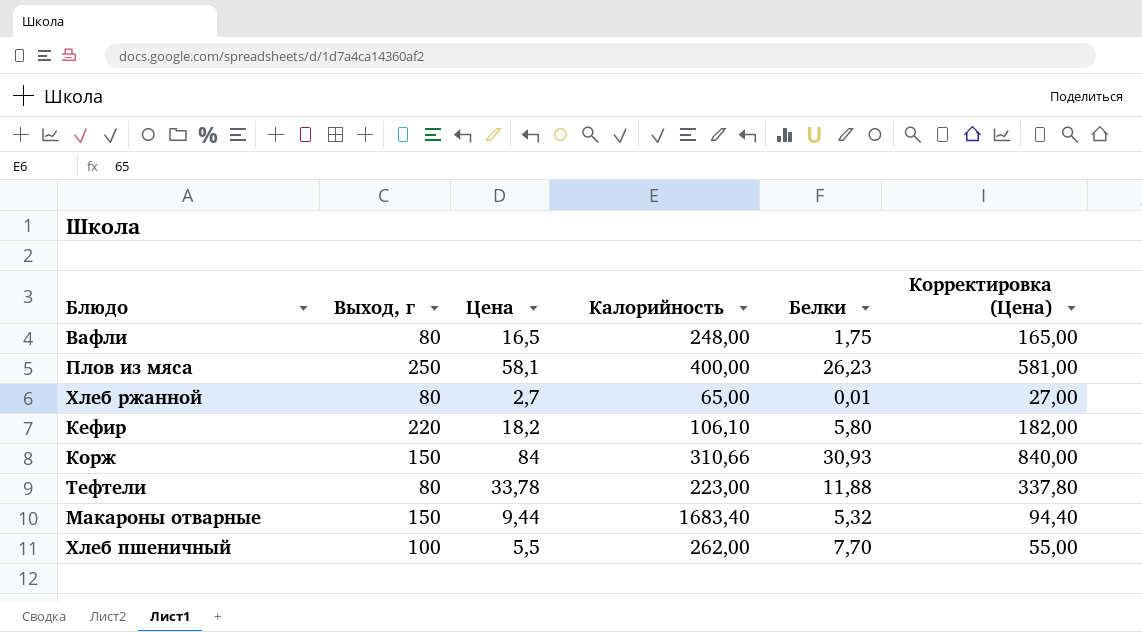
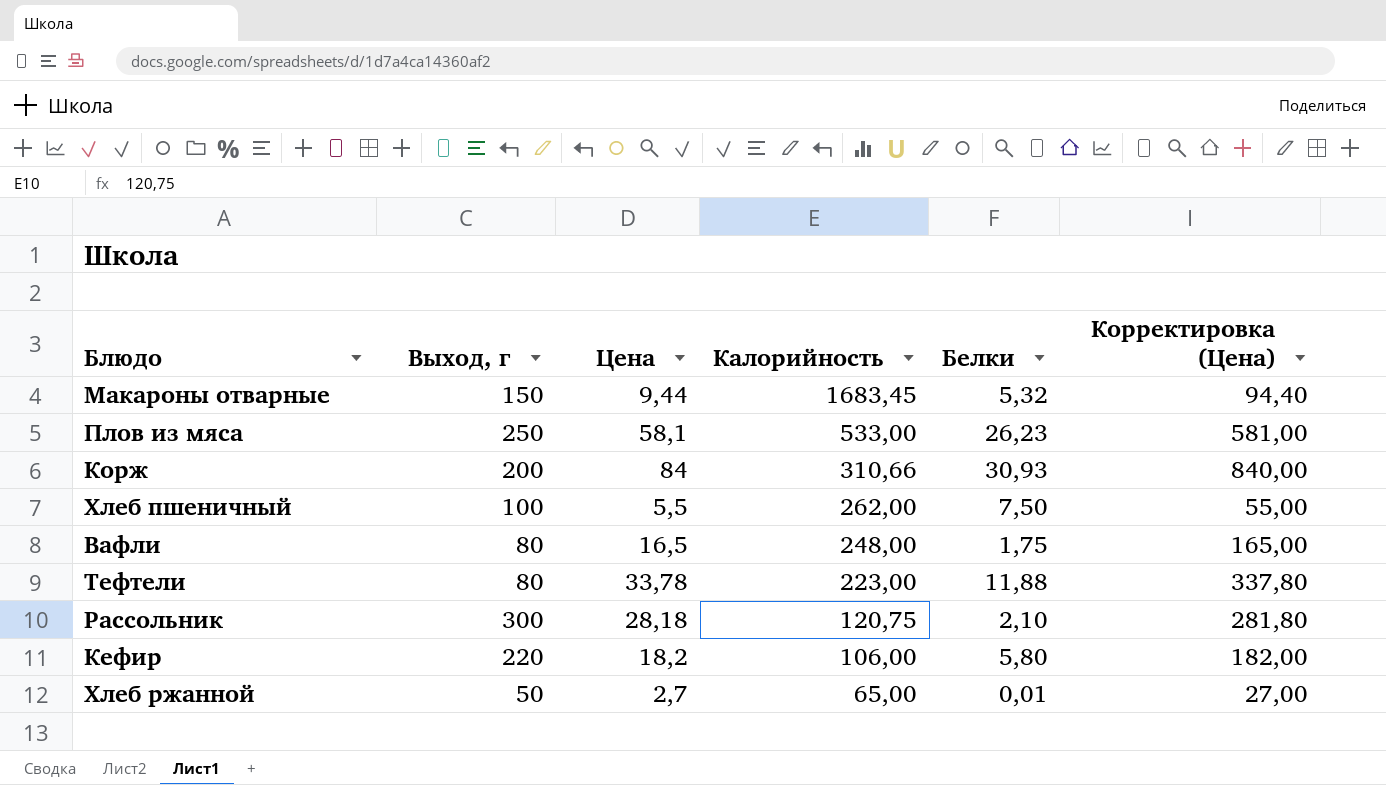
row order: none -> Калорийность descending
Макароны отварные | Калорийность: 1683,40 -> 1683,45
Плов из мяса | Калорийность: 400,00 -> 533,00
Корж | Выход, г: 150 -> 200
Хлеб пшеничный | Белки: 7,70 -> 7,50
row Рассольник: none -> 300 | 28,18 | 120,75 | 2,10 | 281,80
Кефир | Калорийность: 106,10 -> 106,00
Хлеб ржанной | Выход, г: 80 -> 50

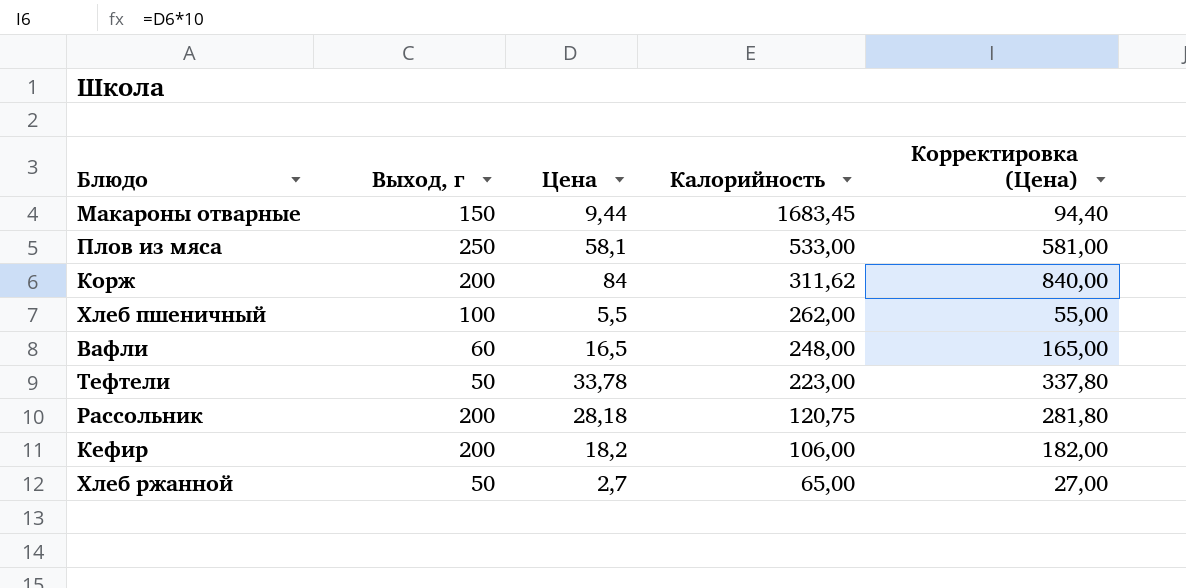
column Белки | position: 5 -> none
Корж | Калорийность: 310,66 -> 311,62
Вафли | Выход, г: 80 -> 60
Тефтели | Выход, г: 80 -> 50
Рассольник | Выход, г: 300 -> 200
Кефир | Выход, г: 220 -> 200

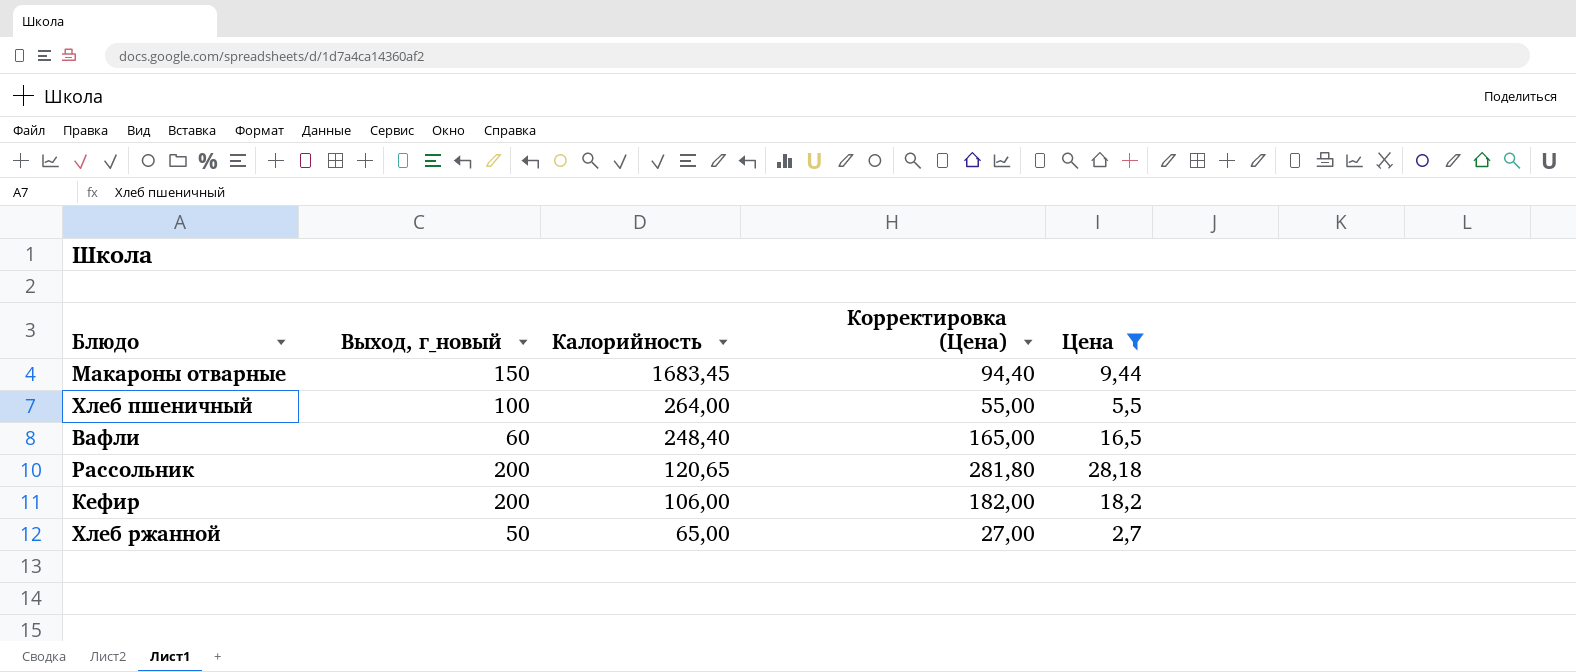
filter: none -> Цена <= 28,18
column name: Выход, г -> Выход, г_новый
column Цена | position: 3 -> 5
Хлеб пшеничный | Калорийность: 262,00 -> 264,00
Вафли | Калорийность: 248,00 -> 248,40
Рассольник | Калорийность: 120,75 -> 120,65

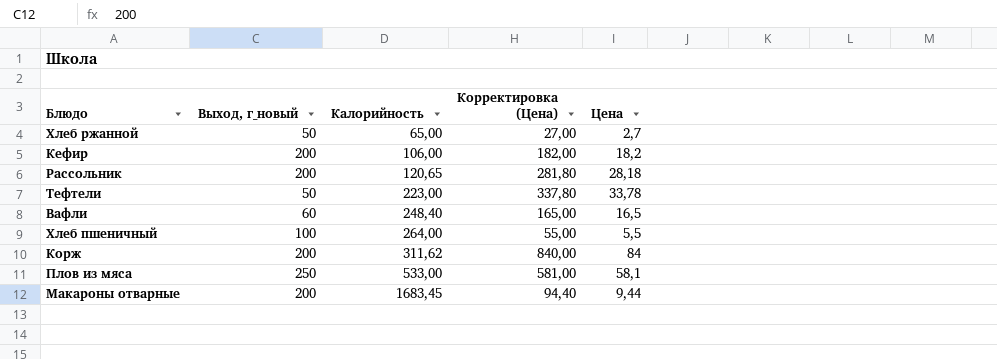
filter: Цена <= 28,18 -> none
row order: Калорийность descending -> Калорийность ascending
Макароны отварные | Выход, г_новый: 150 -> 200

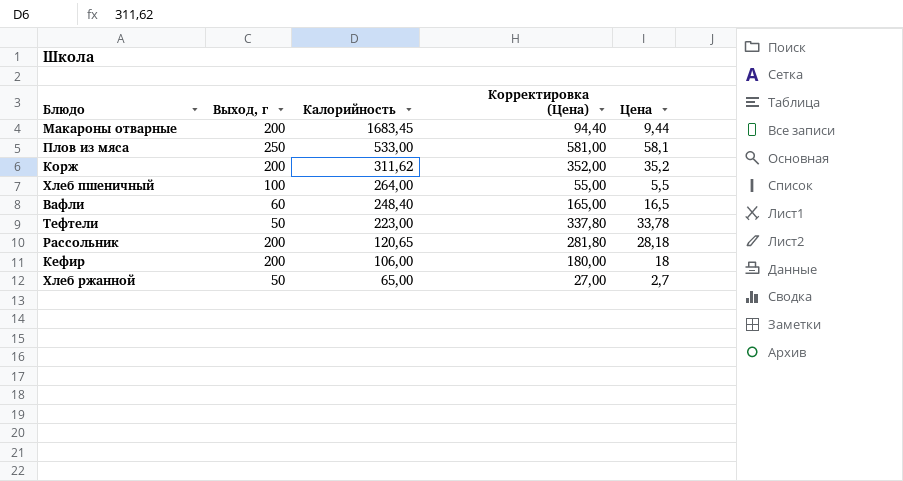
row order: Калорийность ascending -> Калорийность descending
column name: Выход, г_новый -> Выход, г
Корж | Корректировка (Цена): 840,00 -> 352,00
Корж | Цена: 84 -> 35,2
Кефир | Корректировка (Цена): 182,00 -> 180,00
Кефир | Цена: 18,2 -> 18

